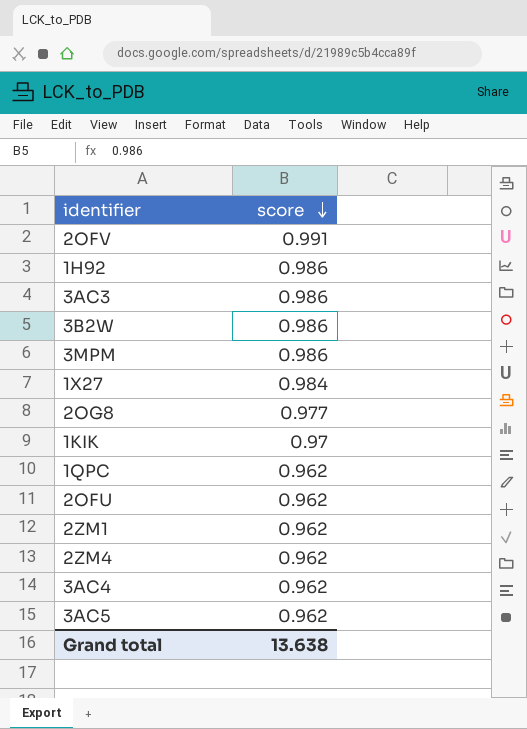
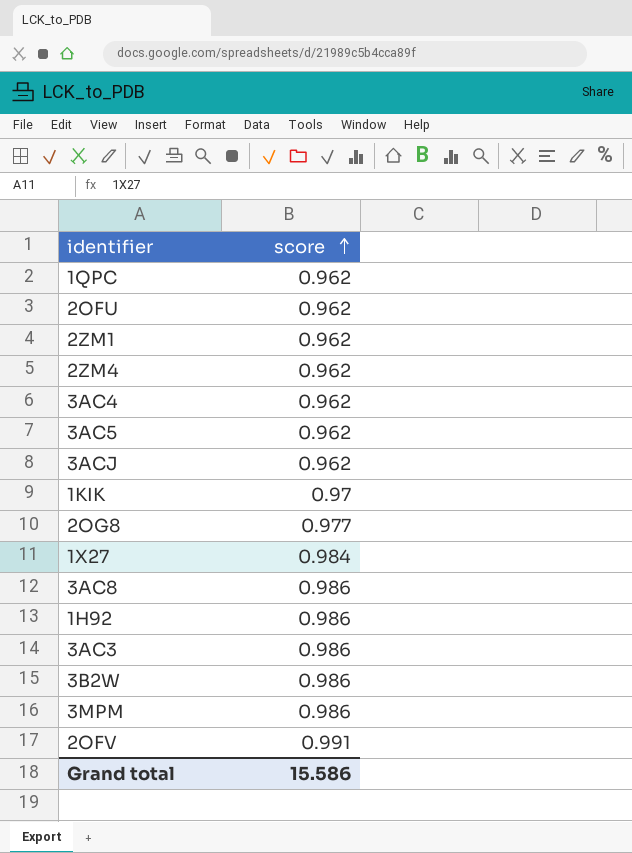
row order: score descending -> score ascending
row 3ACJ: none -> 0.962
row 3AC8: none -> 0.986
Grand total | score: 13.638 -> 15.586

